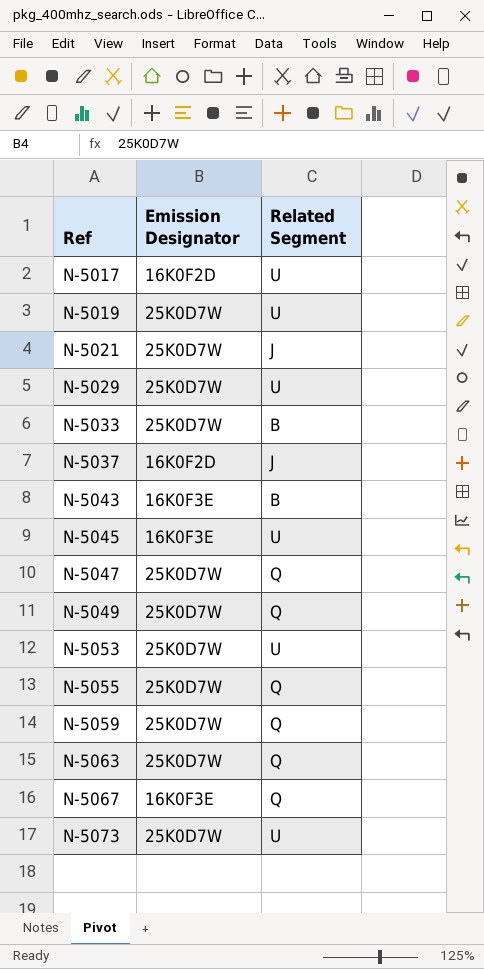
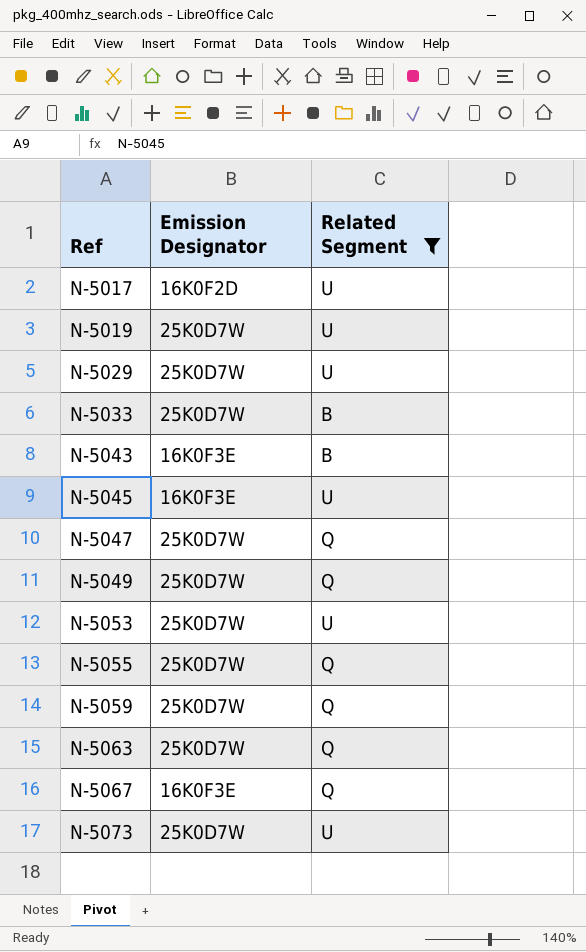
filter: none -> Related Segment != J

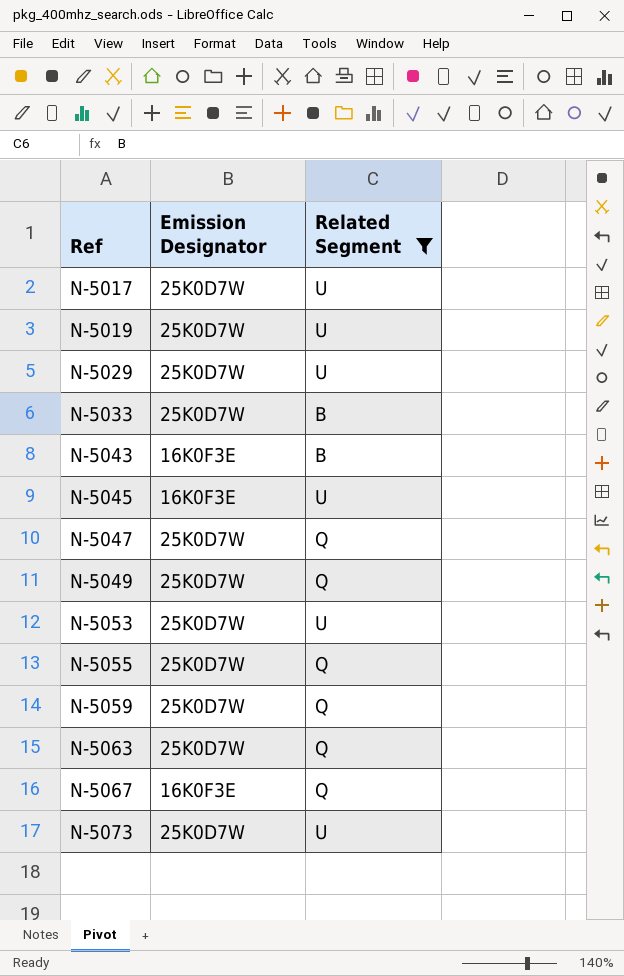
N-5017 | Emission Designator: 16K0F2D -> 25K0D7W

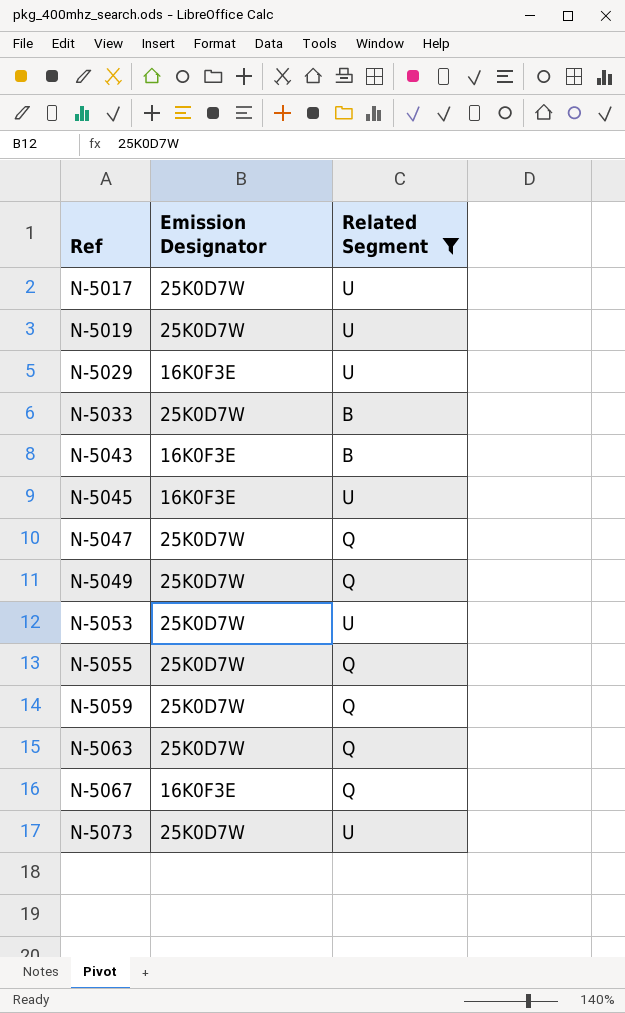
N-5029 | Emission Designator: 25K0D7W -> 16K0F3E

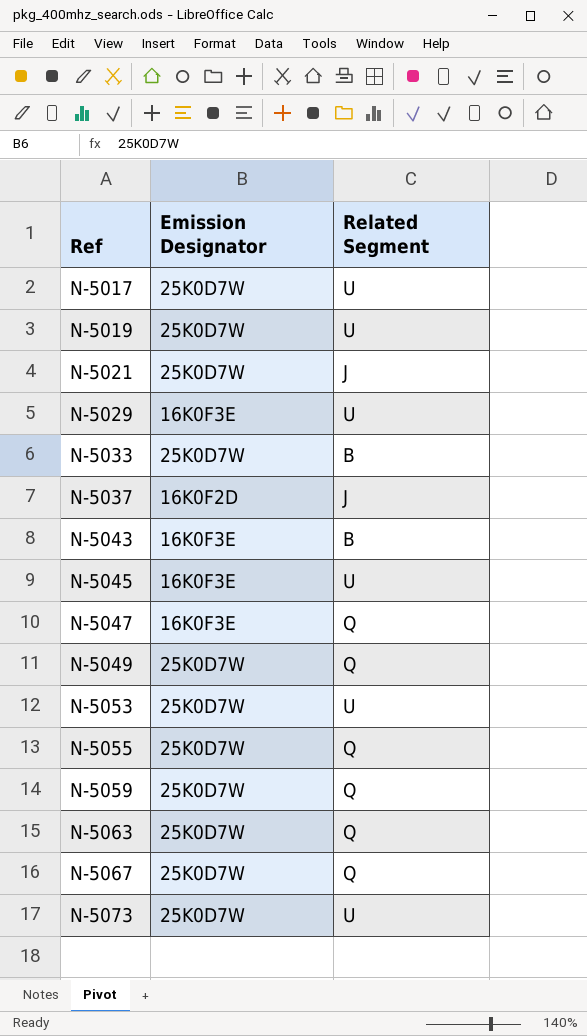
filter: Related Segment != J -> none
N-5047 | Emission Designator: 25K0D7W -> 16K0F3E
N-5067 | Emission Designator: 16K0F3E -> 25K0D7W

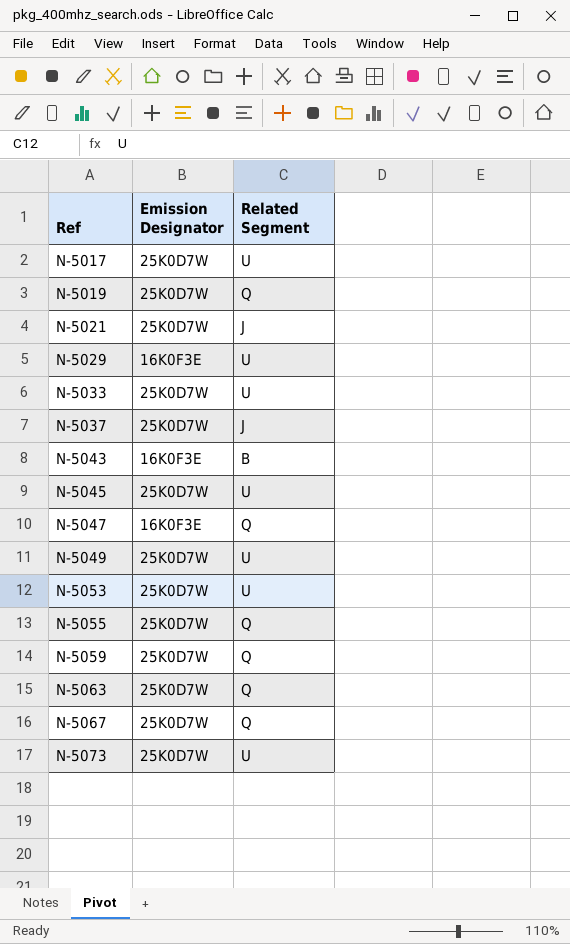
N-5019 | Related Segment: U -> Q
N-5033 | Related Segment: B -> U
N-5037 | Emission Designator: 16K0F2D -> 25K0D7W
N-5045 | Emission Designator: 16K0F3E -> 25K0D7W
N-5049 | Related Segment: Q -> U

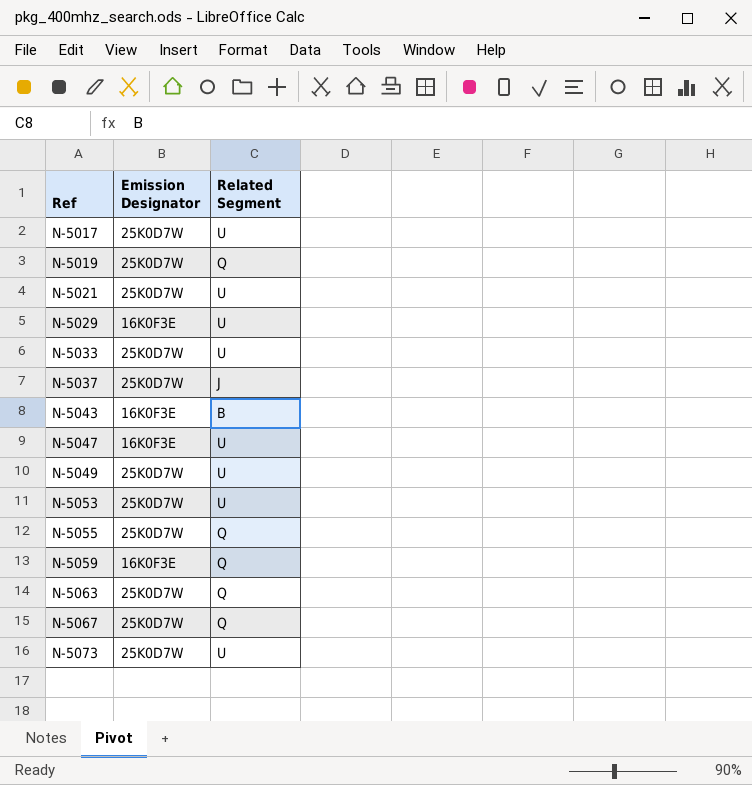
row N-5045: 25K0D7W | U -> none
N-5021 | Related Segment: J -> U
N-5047 | Related Segment: Q -> U
N-5059 | Emission Designator: 25K0D7W -> 16K0F3E

